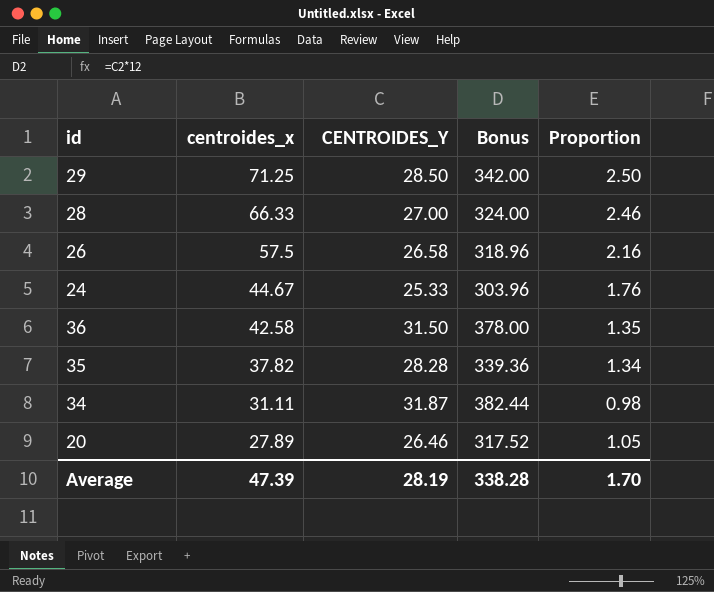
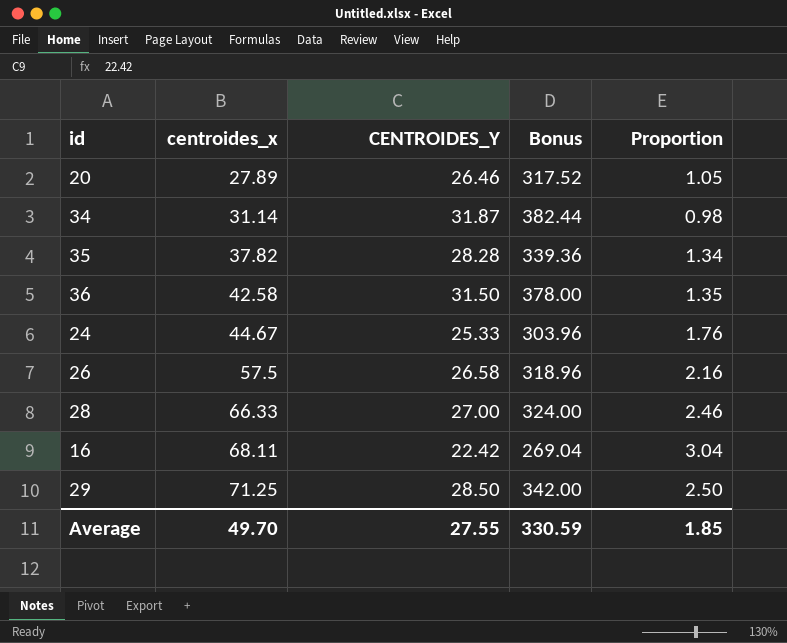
row order: centroides_x descending -> centroides_x ascending
34 | centroides_x: 31.11 -> 31.14
row 16: none -> 68.11 | 22.42 | 269.04 | 3.04
Average | centroides_x: 47.39 -> 49.70
Average | CENTROIDES_Y: 28.19 -> 27.55
Average | Bonus: 338.28 -> 330.59
Average | Proportion: 1.70 -> 1.85

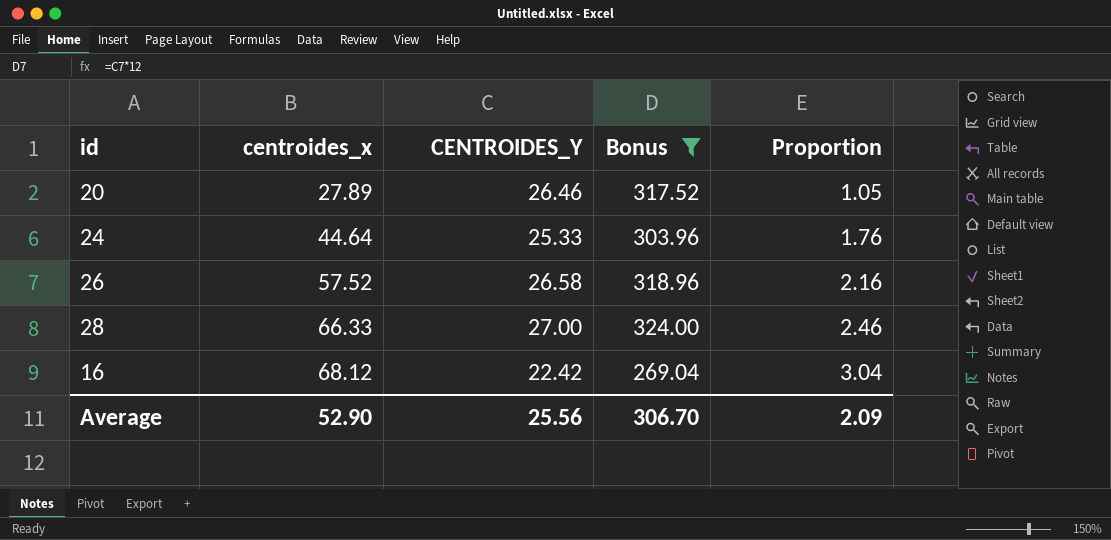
filter: none -> Bonus <= 324.00
24 | centroides_x: 44.67 -> 44.64
26 | centroides_x: 57.5 -> 57.52
16 | centroides_x: 68.11 -> 68.12
Average | centroides_x: 49.70 -> 52.90
Average | CENTROIDES_Y: 27.55 -> 25.56
Average | Bonus: 330.59 -> 306.70
Average | Proportion: 1.85 -> 2.09

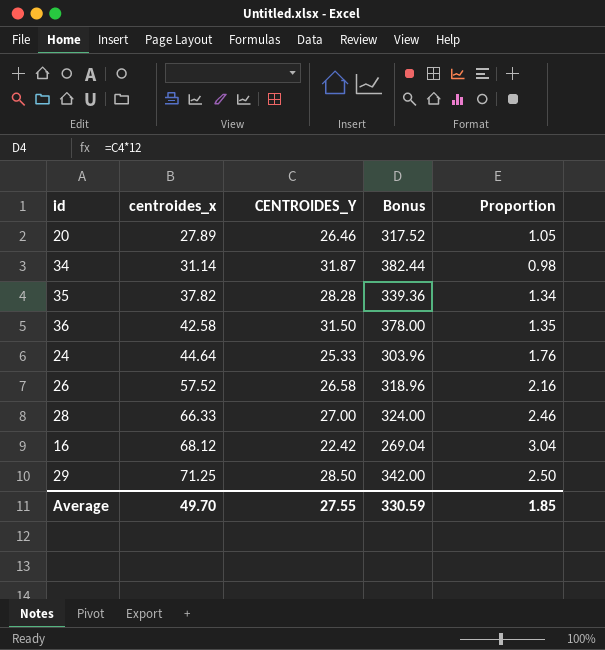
filter: Bonus <= 324.00 -> none
Average | centroides_x: 52.90 -> 49.70
Average | CENTROIDES_Y: 25.56 -> 27.55
Average | Bonus: 306.70 -> 330.59
Average | Proportion: 2.09 -> 1.85

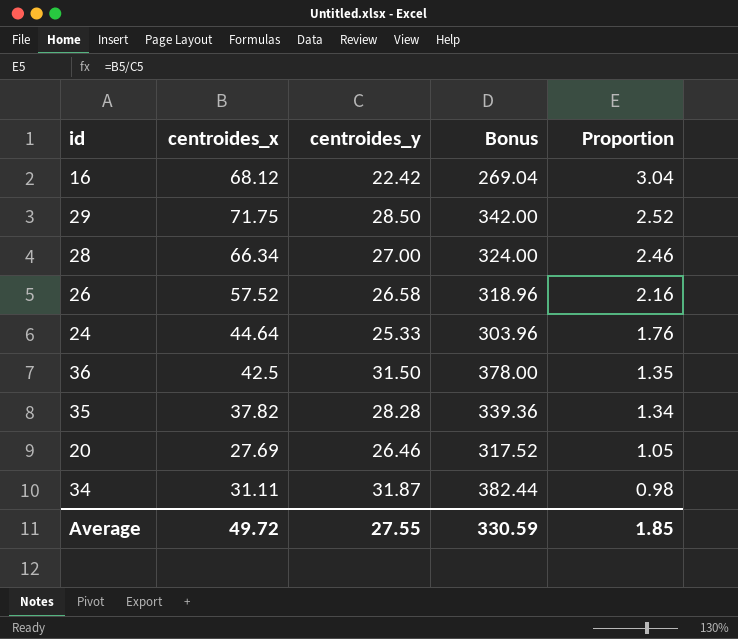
row order: centroides_x ascending -> Proportion descending
column name: CENTROIDES_Y -> centroides_y
29 | centroides_x: 71.25 -> 71.75
29 | Proportion: 2.50 -> 2.52
28 | centroides_x: 66.33 -> 66.34
36 | centroides_x: 42.58 -> 42.5
20 | centroides_x: 27.89 -> 27.69
34 | centroides_x: 31.14 -> 31.11
Average | centroides_x: 49.70 -> 49.72

